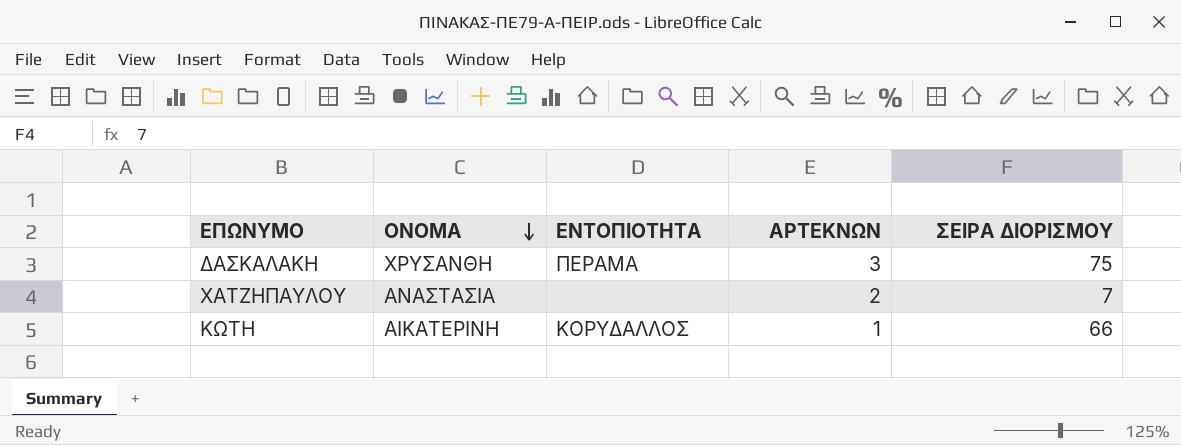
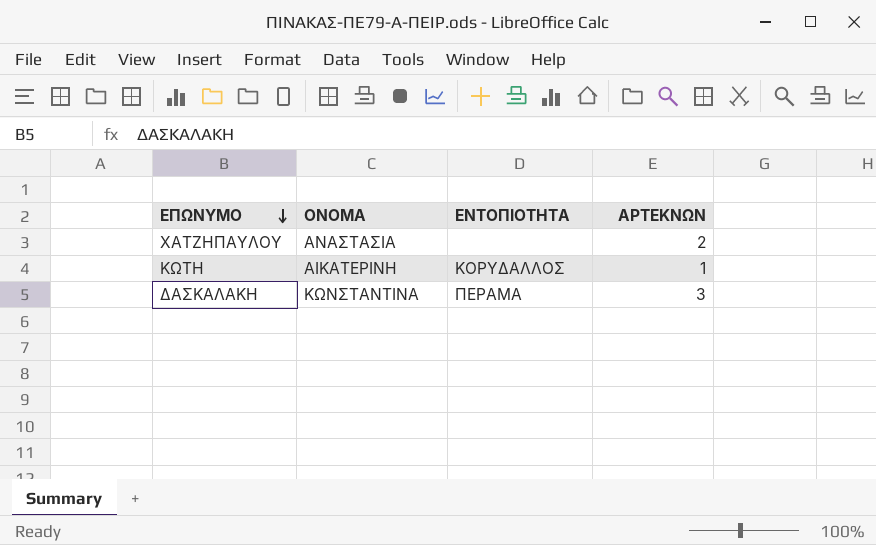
row order: ΟΝΟΜΑ descending -> ΕΠΩΝΥΜΟ descending
column ΣΕΙΡΑ ΔΙΟΡΙΣΜΟΥ | position: 5 -> none
ΔΑΣΚΑΛΑΚΗ | ΟΝΟΜΑ: ΧΡΥΣΑΝΘΗ -> ΚΩΝΣΤΑΝΤΙΝΑ

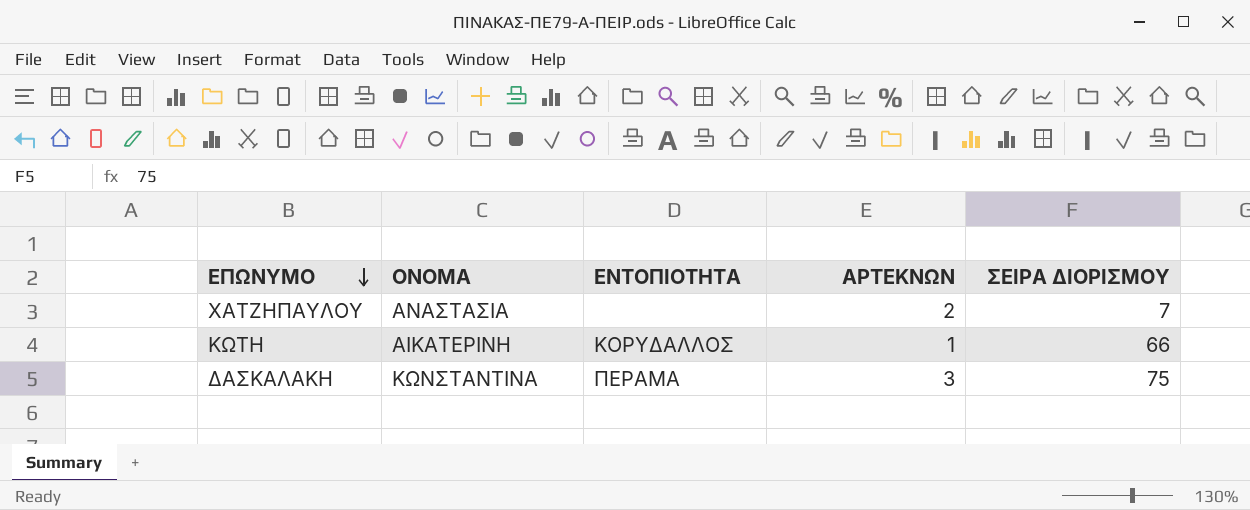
column ΣΕΙΡΑ ΔΙΟΡΙΣΜΟΥ | position: none -> 5

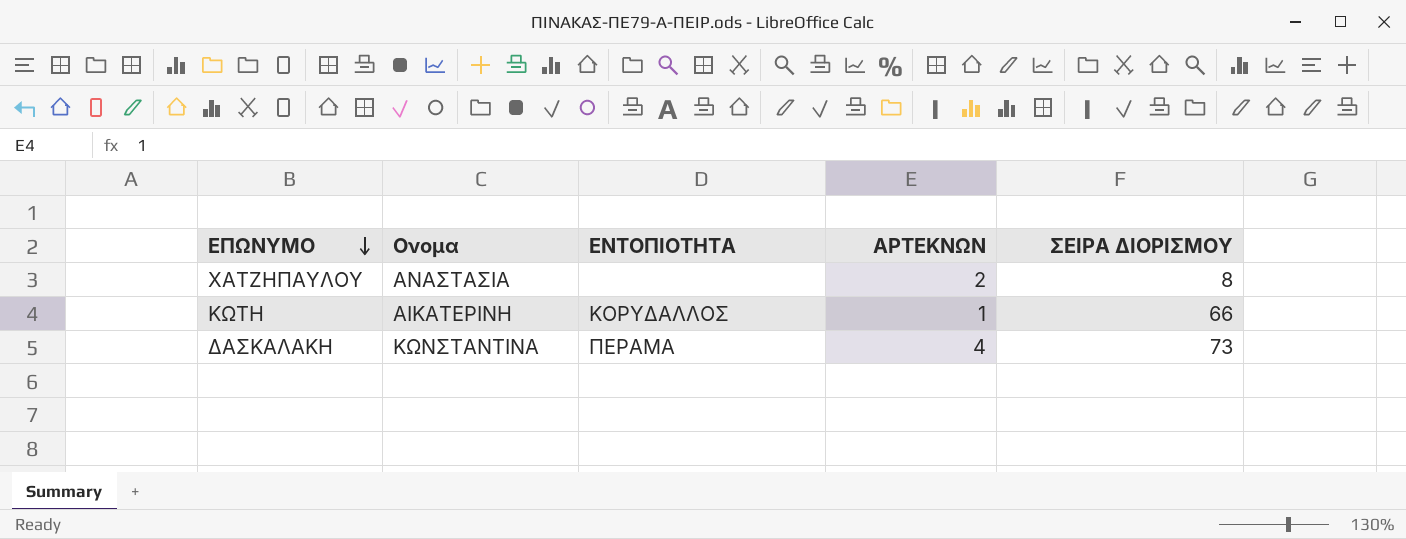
column name: ΟΝΟΜΑ -> Ονομα
ΧΑΤΖΗΠΑΥΛΟΥ | ΣΕΙΡΑ ΔΙΟΡΙΣΜΟΥ: 7 -> 8
ΔΑΣΚΑΛΑΚΗ | ΑΡΤΕΚΝΩΝ: 3 -> 4
ΔΑΣΚΑΛΑΚΗ | ΣΕΙΡΑ ΔΙΟΡΙΣΜΟΥ: 75 -> 73

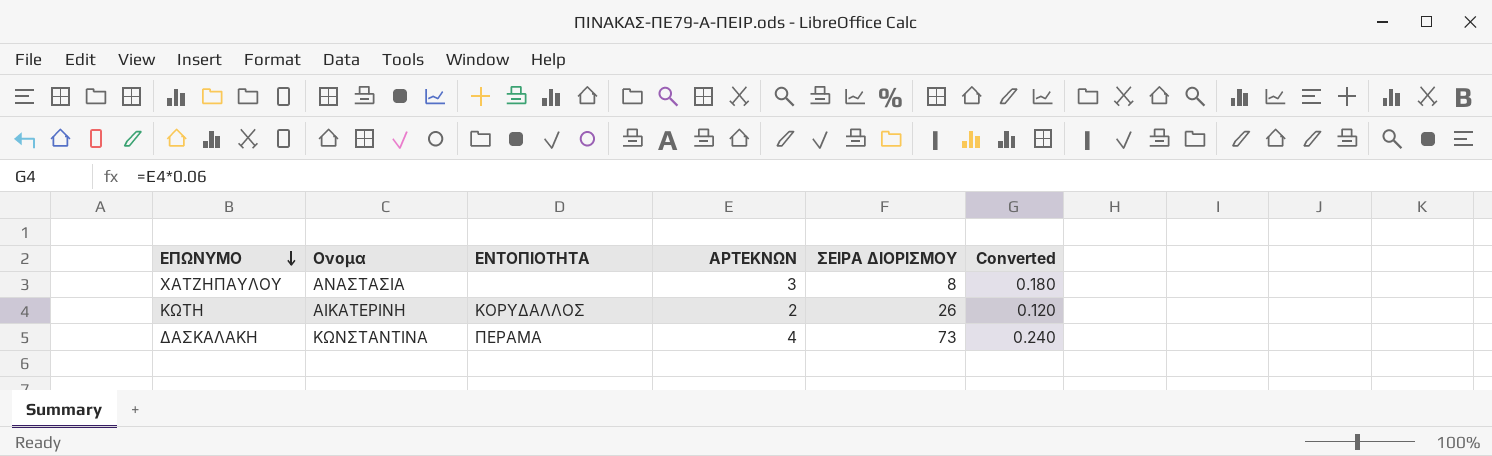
column Converted | formula: none -> [ΑΡΤΕΚΝΩΝ] * 0.06
ΧΑΤΖΗΠΑΥΛΟΥ | ΑΡΤΕΚΝΩΝ: 2 -> 3
ΚΩΤΗ | ΑΡΤΕΚΝΩΝ: 1 -> 2
ΚΩΤΗ | ΣΕΙΡΑ ΔΙΟΡΙΣΜΟΥ: 66 -> 26

